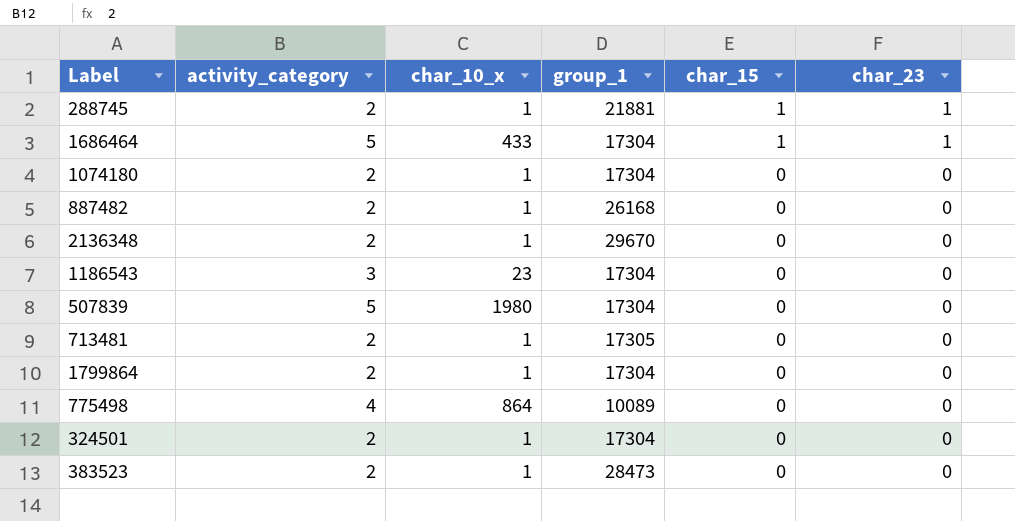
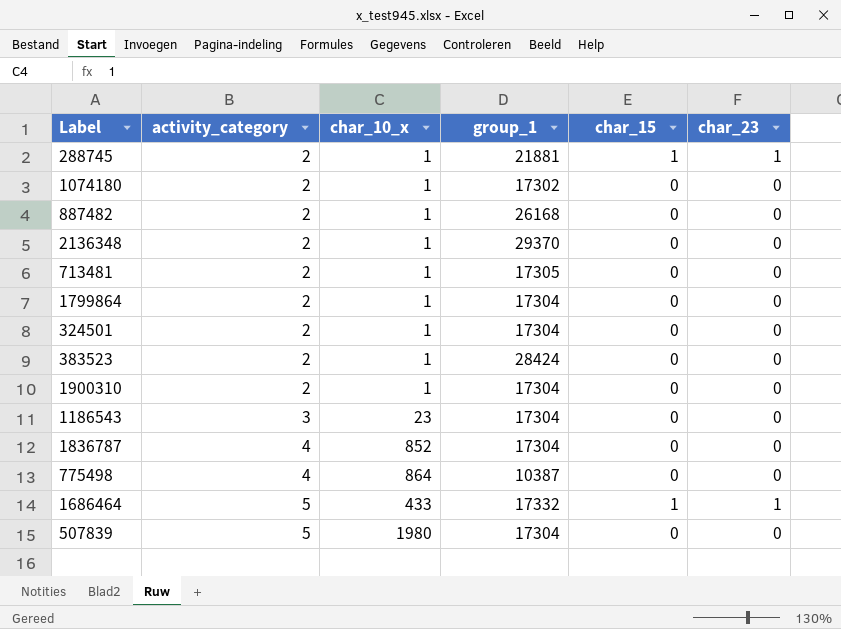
row order: char_15 descending -> activity_category ascending
1074180 | group_1: 17304 -> 17302
2136348 | group_1: 29670 -> 29370
383523 | group_1: 28473 -> 28424
row 1900310: none -> 2 | 1 | 17304 | 0 | 0
row 1836787: none -> 4 | 852 | 17304 | 0 | 0
775498 | group_1: 10089 -> 10387
1686464 | group_1: 17304 -> 17332

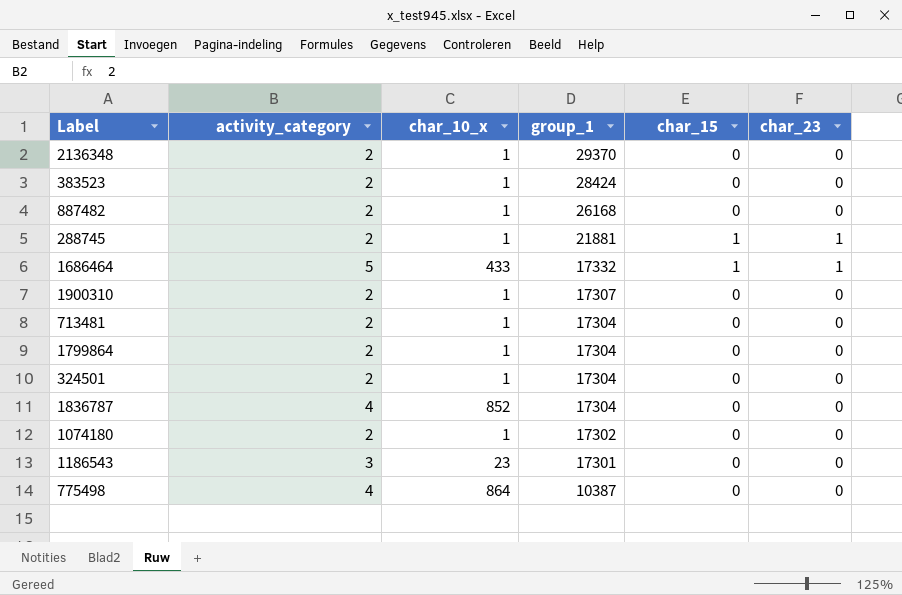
row order: activity_category ascending -> group_1 descending
row 507839: 5 | 1980 | 17304 | 0 | 0 -> none
1900310 | group_1: 17304 -> 17307
713481 | group_1: 17305 -> 17304
1186543 | group_1: 17304 -> 17301

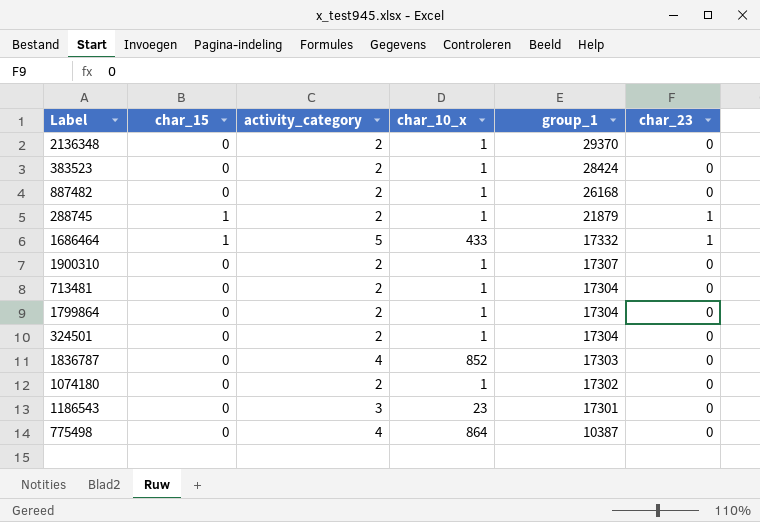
column char_15 | position: 5 -> 2
288745 | group_1: 21881 -> 21879
1836787 | group_1: 17304 -> 17303

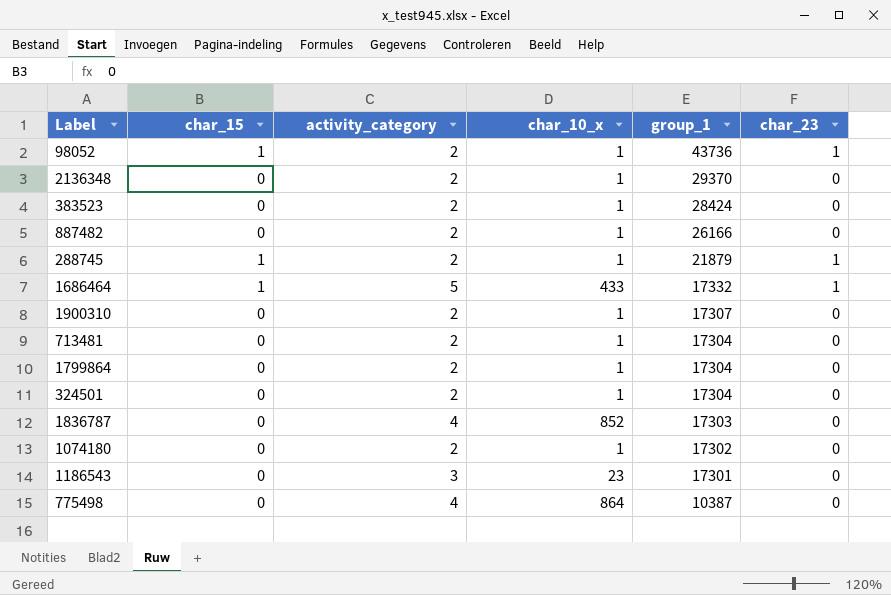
row 98052: none -> 1 | 2 | 1 | 43736 | 1
887482 | group_1: 26168 -> 26166

